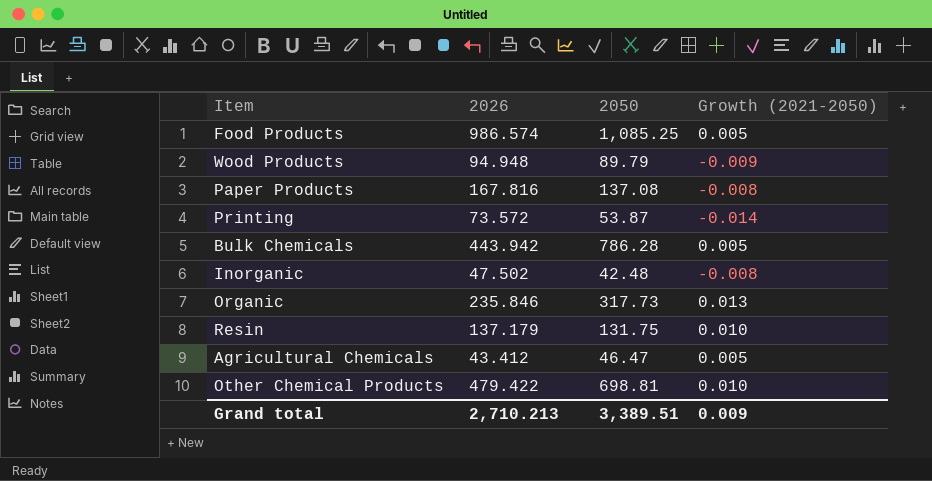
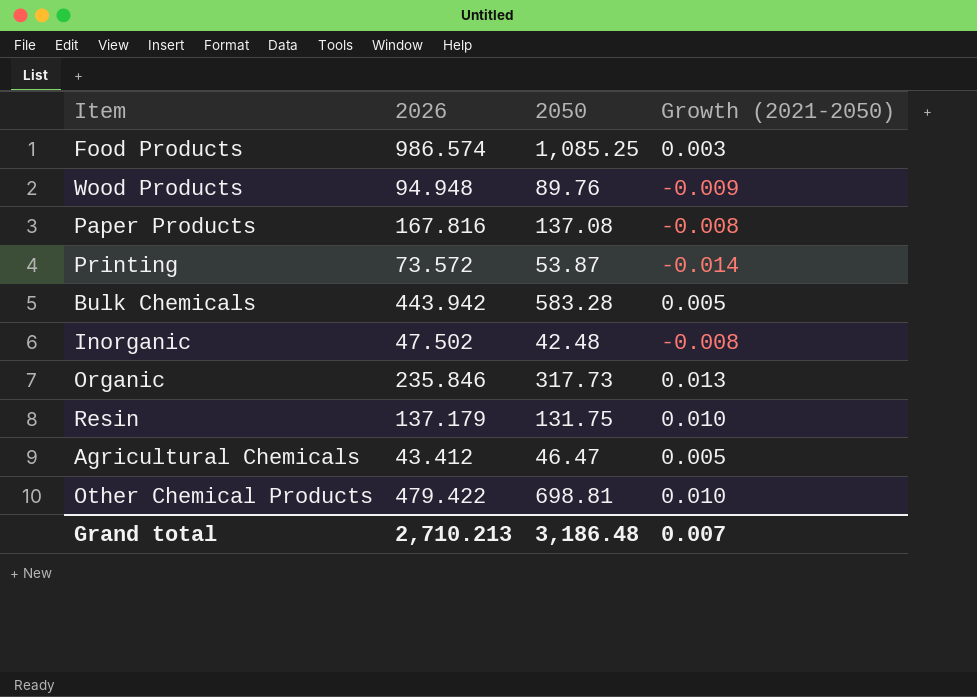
Food Products | Growth (2021-2050): 0.005 -> 0.003
Wood Products | 2050: 89.79 -> 89.76
Bulk Chemicals | 2050: 786.28 -> 583.28
Grand total | 2050: 3,389.51 -> 3,186.48
Grand total | Growth (2021-2050): 0.009 -> 0.007

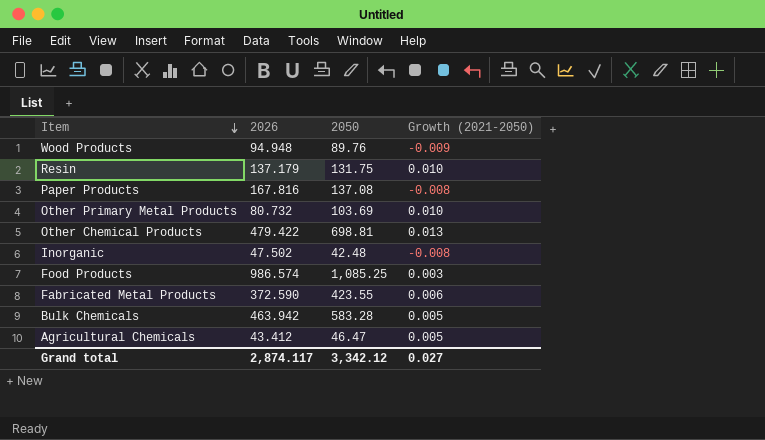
row order: none -> Item descending
row Printing: 73.572 | 53.87 | -0.014 -> none
row Organic: 235.846 | 317.73 | 0.013 -> none
row Other Primary Metal Products: none -> 80.732 | 103.69 | 0.010
Other Chemical Products | Growth (2021-2050): 0.010 -> 0.013
row Fabricated Metal Products: none -> 372.590 | 423.55 | 0.006
Bulk Chemicals | 2026: 443.942 -> 463.942
Grand total | 2026: 2,710.213 -> 2,874.117
Grand total | 2050: 3,186.48 -> 3,342.12
Grand total | Growth (2021-2050): 0.007 -> 0.027

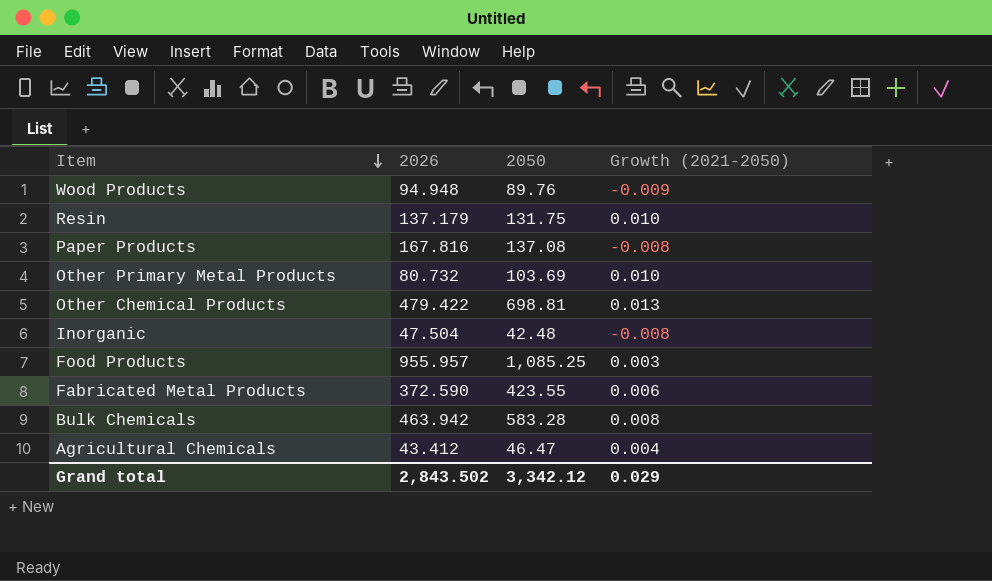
Inorganic | 2026: 47.502 -> 47.504
Food Products | 2026: 986.574 -> 955.957
Bulk Chemicals | Growth (2021-2050): 0.005 -> 0.008
Agricultural Chemicals | Growth (2021-2050): 0.005 -> 0.004
Grand total | 2026: 2,874.117 -> 2,843.502
Grand total | Growth (2021-2050): 0.027 -> 0.029

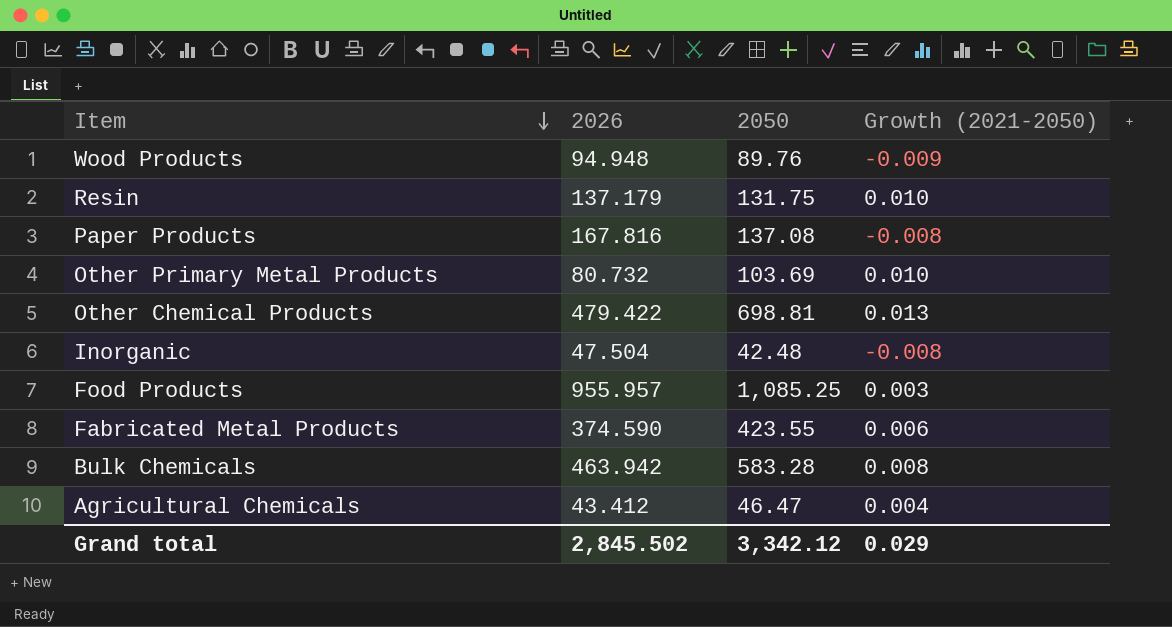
Fabricated Metal Products | 2026: 372.590 -> 374.590
Grand total | 2026: 2,843.502 -> 2,845.502

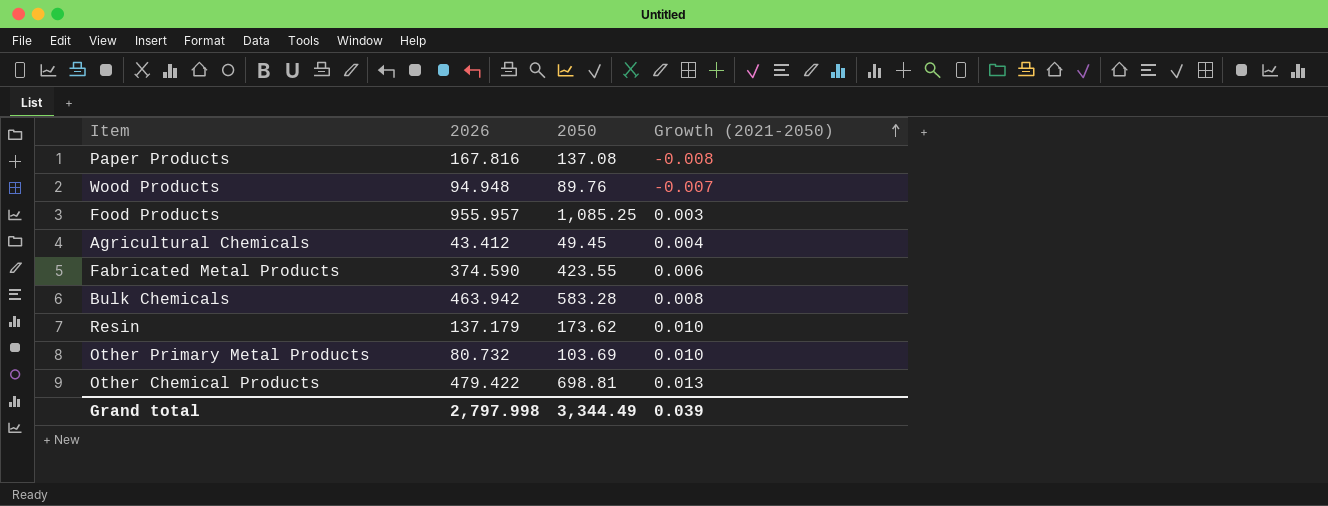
row order: Item descending -> Growth (2021-2050) ascending
row Inorganic: 47.504 | 42.48 | -0.008 -> none
Wood Products | Growth (2021-2050): -0.009 -> -0.007
Agricultural Chemicals | 2050: 46.47 -> 49.45
Resin | 2050: 131.75 -> 173.62
Grand total | 2026: 2,845.502 -> 2,797.998
Grand total | 2050: 3,342.12 -> 3,344.49
Grand total | Growth (2021-2050): 0.029 -> 0.039

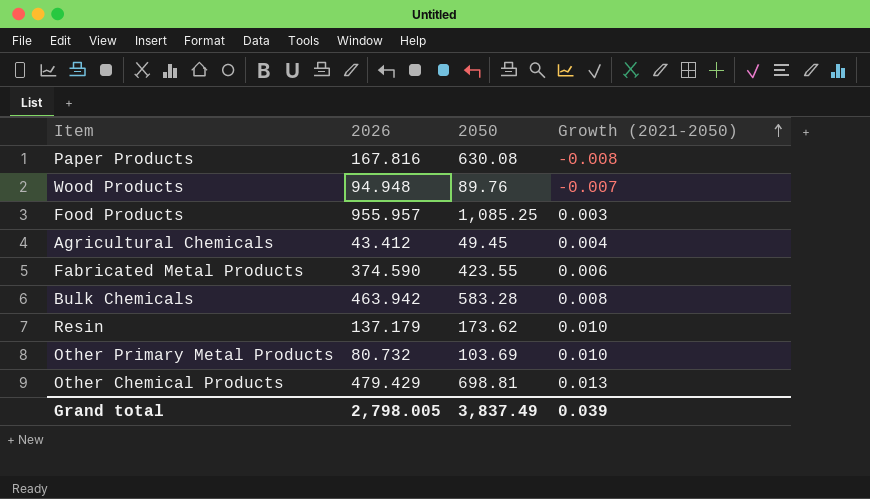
Paper Products | 2050: 137.08 -> 630.08
Other Chemical Products | 2026: 479.422 -> 479.429
Grand total | 2026: 2,797.998 -> 2,798.005
Grand total | 2050: 3,344.49 -> 3,837.49

